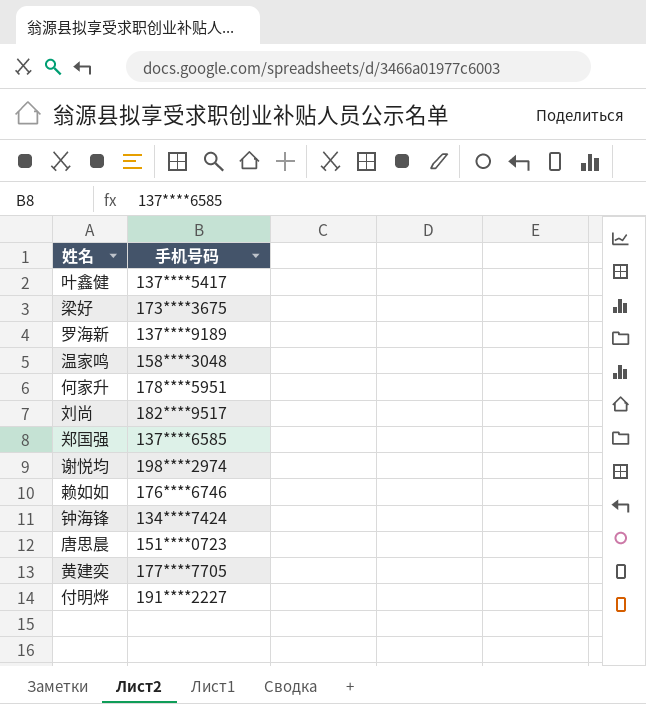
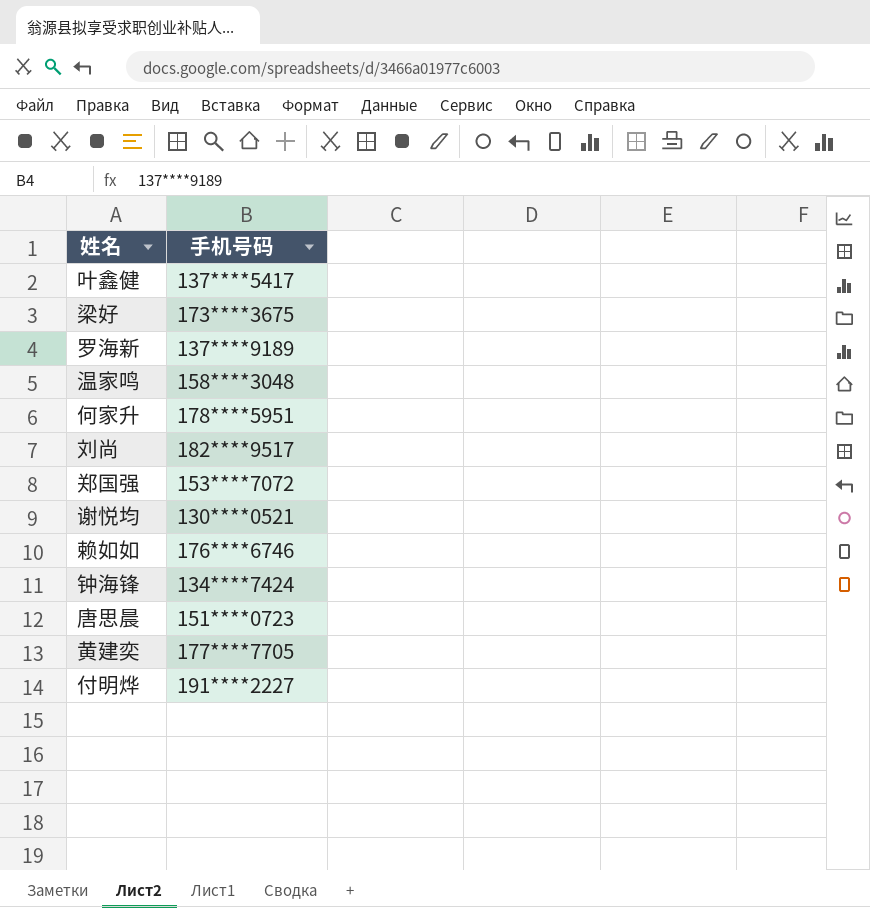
郑国强 | 手机号码: 137****6585 -> 153****7072
谢悦均 | 手机号码: 198****2974 -> 130****0521

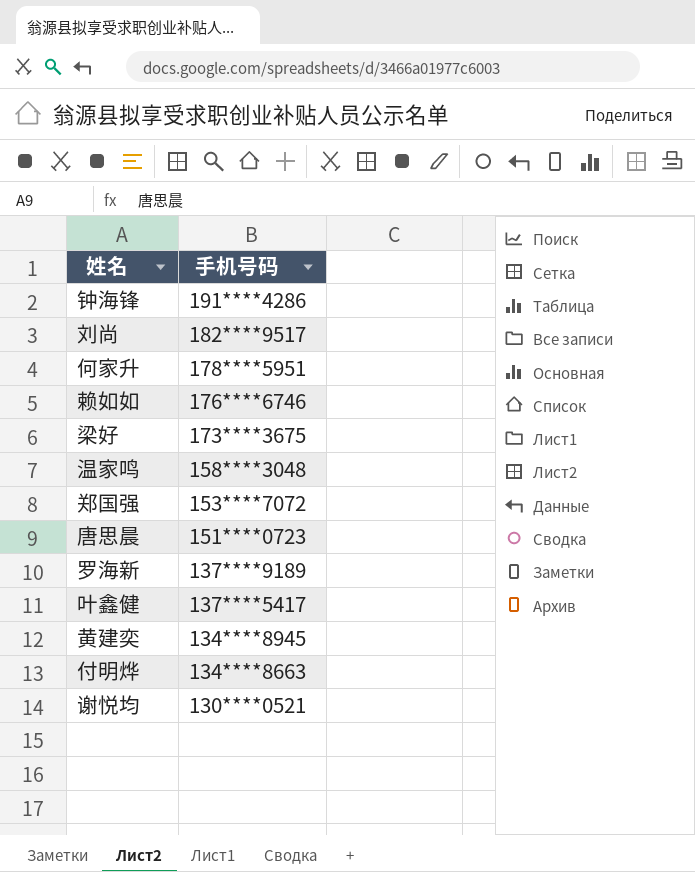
row order: none -> 手机号码 descending
钟海锋 | 手机号码: 134****7424 -> 191****4286
黄建奕 | 手机号码: 177****7705 -> 134****8945
付明烨 | 手机号码: 191****2227 -> 134****8663

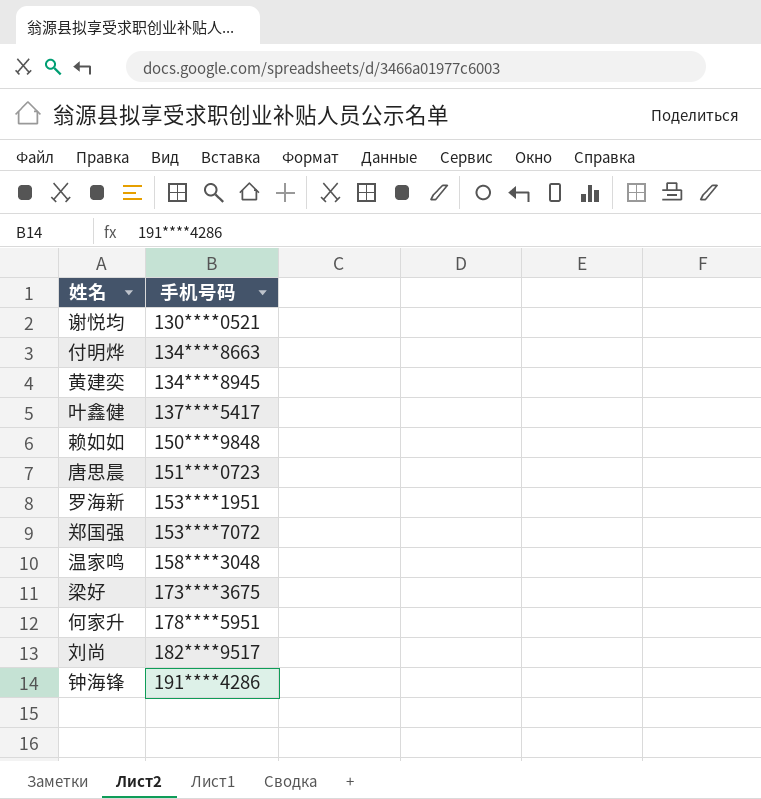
row order: 手机号码 descending -> 手机号码 ascending
赖如如 | 手机号码: 176****6746 -> 150****9848
罗海新 | 手机号码: 137****9189 -> 153****1951

